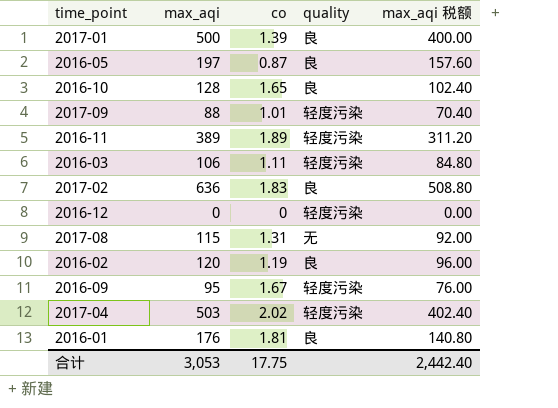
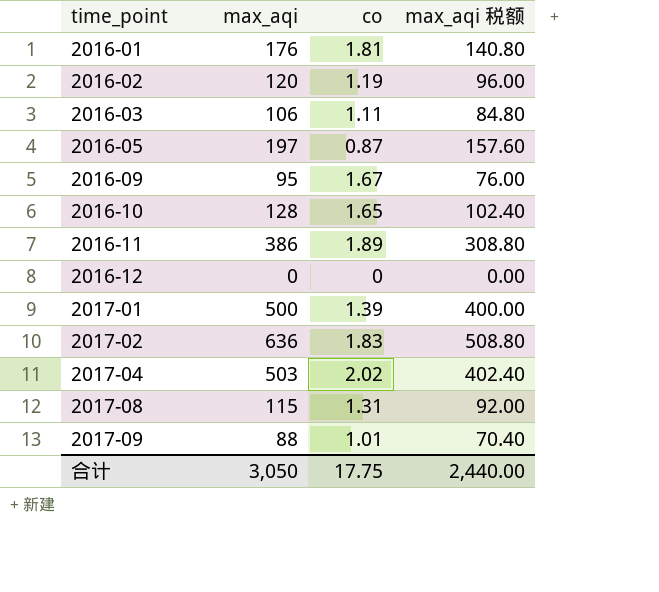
row order: none -> time_point ascending
column quality | position: 4 -> none
2016-11 | max_aqi: 389 -> 386
2016-11 | max_aqi 税额: 311.20 -> 308.80
合计 | max_aqi: 3,053 -> 3,050
合计 | max_aqi 税额: 2,442.40 -> 2,440.00

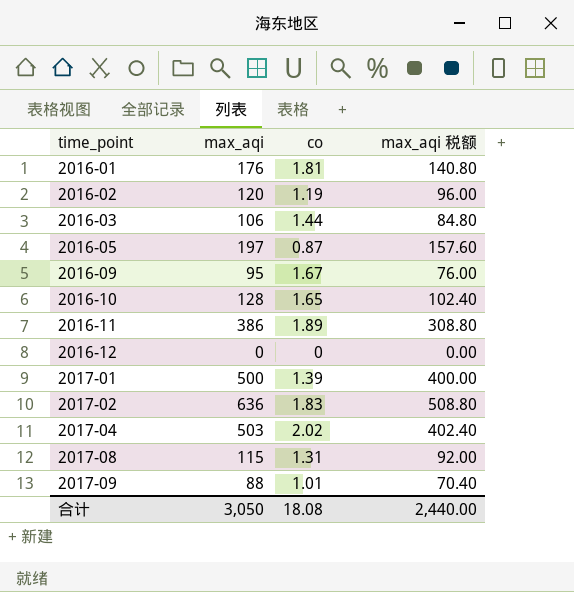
2016-03 | co: 1.11 -> 1.44
合计 | co: 17.75 -> 18.08

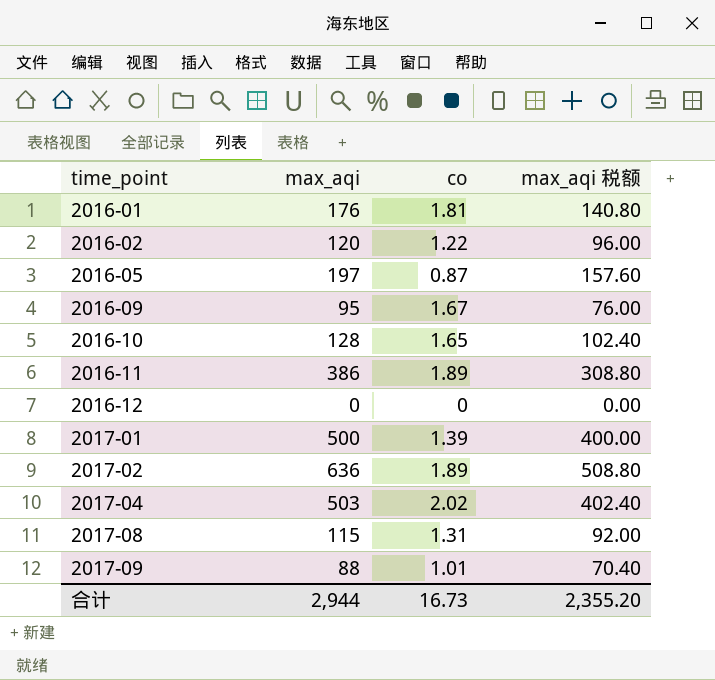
row 2016-03: 106 | 1.44 | 84.80 -> none
2016-02 | co: 1.19 -> 1.22
2017-02 | co: 1.83 -> 1.89
合计 | max_aqi: 3,050 -> 2,944
合计 | co: 18.08 -> 16.73
合计 | max_aqi 税额: 2,440.00 -> 2,355.20

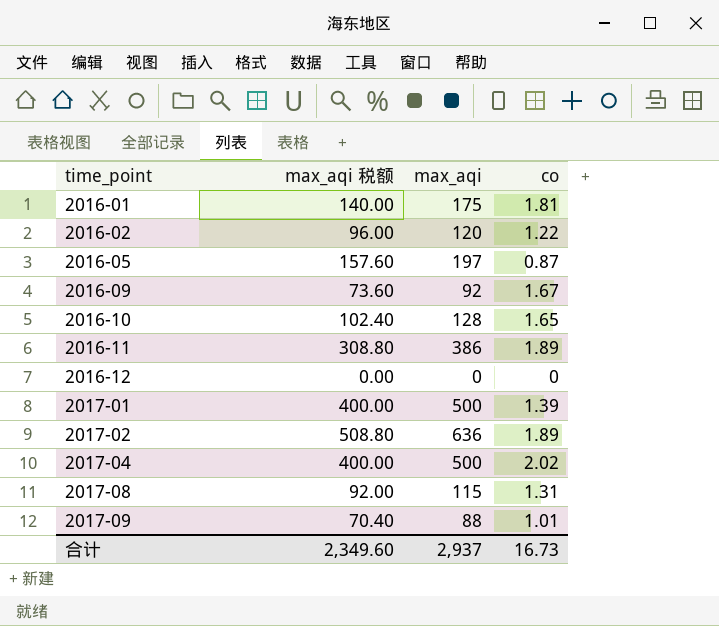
column max_aqi 税额 | position: 4 -> 2
2016-01 | max_aqi 税额: 140.80 -> 140.00
2016-01 | max_aqi: 176 -> 175
2016-09 | max_aqi 税额: 76.00 -> 73.60
2016-09 | max_aqi: 95 -> 92
2017-04 | max_aqi 税额: 402.40 -> 400.00
2017-04 | max_aqi: 503 -> 500
合计 | max_aqi 税额: 2,355.20 -> 2,349.60
合计 | max_aqi: 2,944 -> 2,937

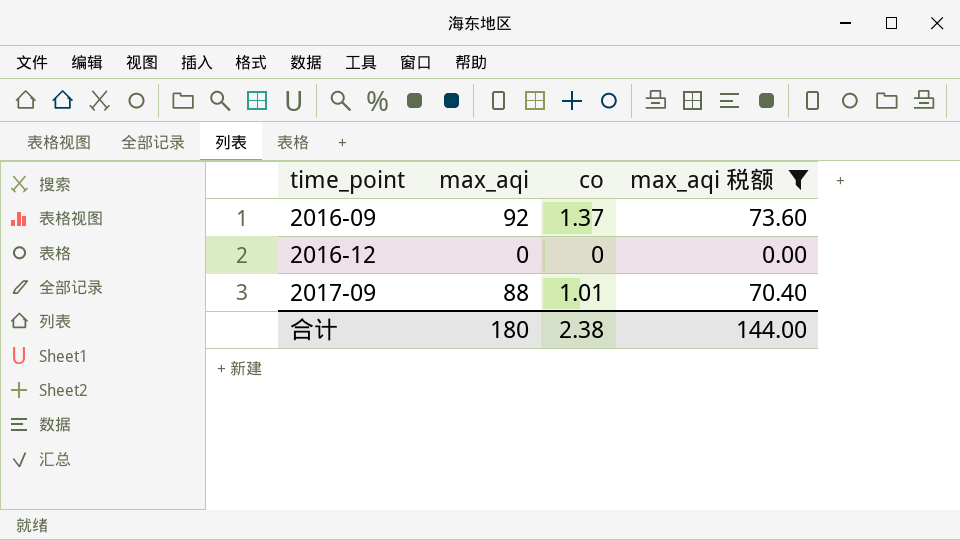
filter: none -> max_aqi 税额 <= 73.60
column max_aqi 税额 | position: 2 -> 4
2016-09 | co: 1.67 -> 1.37
合计 | max_aqi: 2,937 -> 180
合计 | co: 16.73 -> 2.38
合计 | max_aqi 税额: 2,349.60 -> 144.00

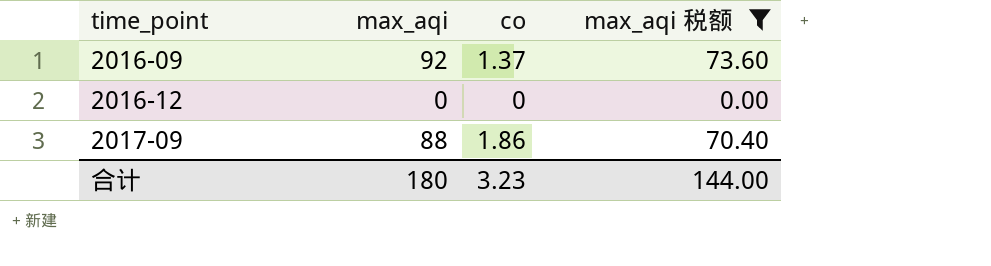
2017-09 | co: 1.01 -> 1.86
合计 | co: 2.38 -> 3.23

